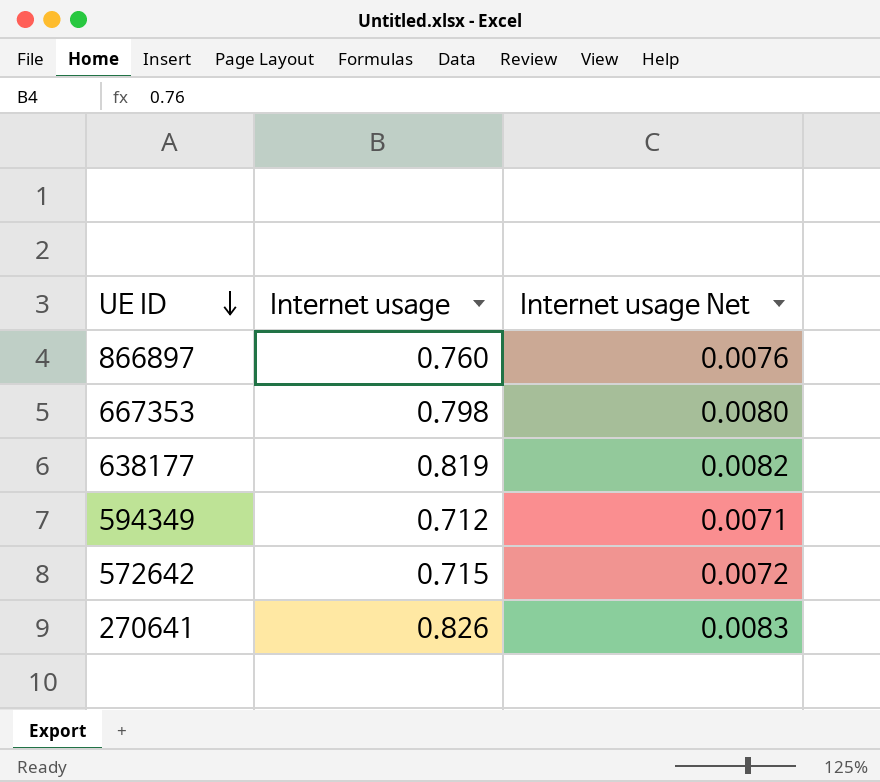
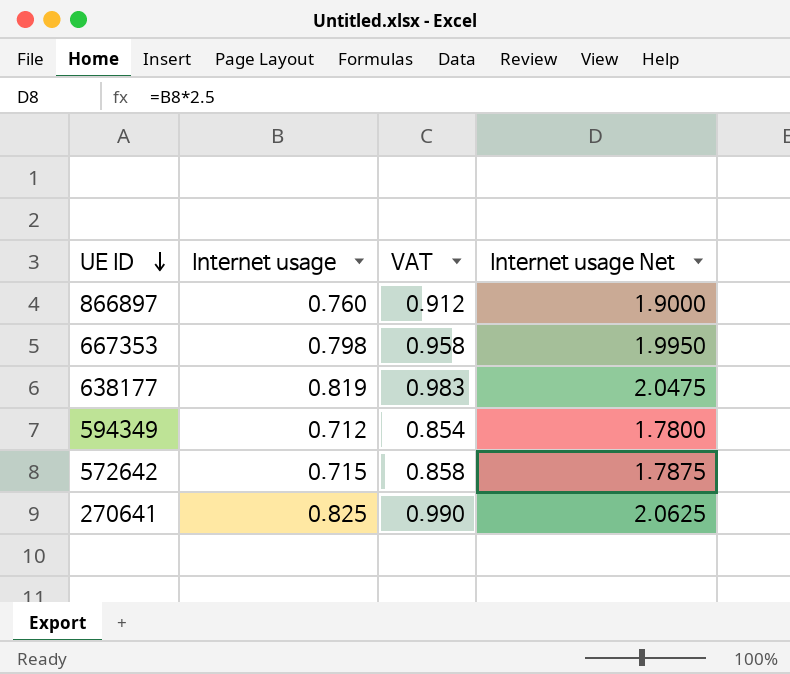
column VAT | formula: none -> [Internet usage] * 1.2
column Internet usage Net | formula: [Internet usage] * 0.01 -> [Internet usage] * 2.5
270641 | Internet usage: 0.826 -> 0.825

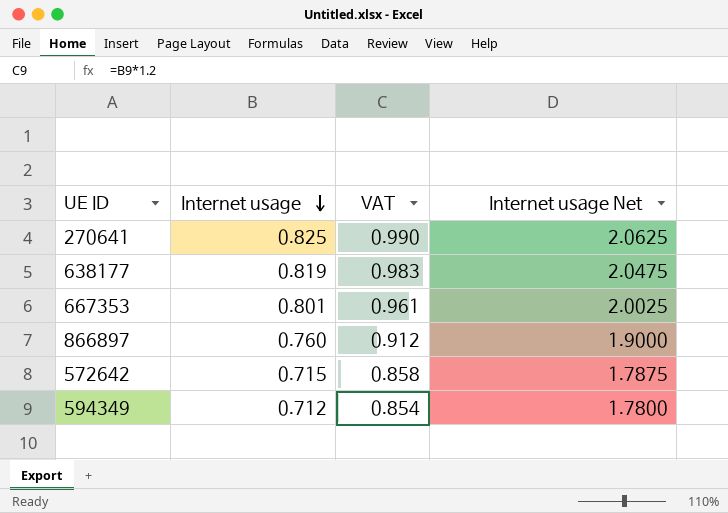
row order: UE ID descending -> Internet usage descending
667353 | Internet usage: 0.798 -> 0.801
667353 | VAT: 0.958 -> 0.961
667353 | Internet usage Net: 1.9950 -> 2.0025

